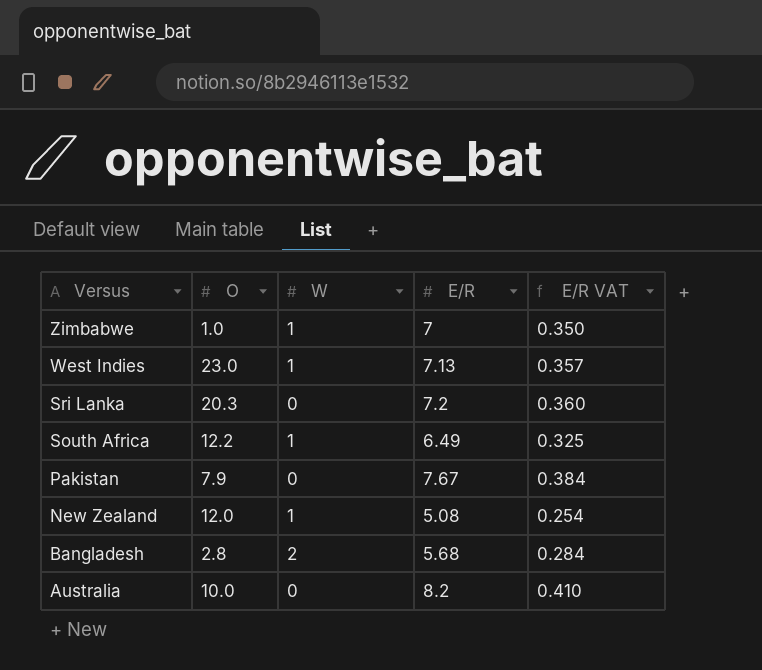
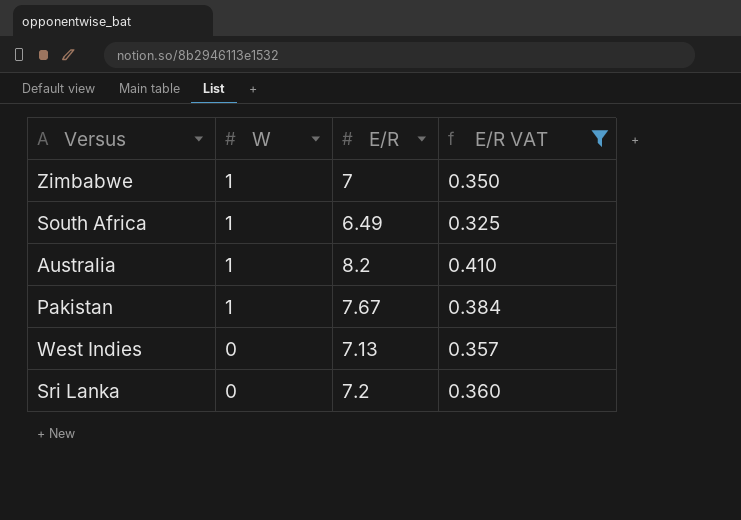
filter: none -> E/R VAT >= 0.325
row order: Versus descending -> W descending
column O | position: 2 -> none
Australia | W: 0 -> 1
Pakistan | W: 0 -> 1
West Indies | W: 1 -> 0

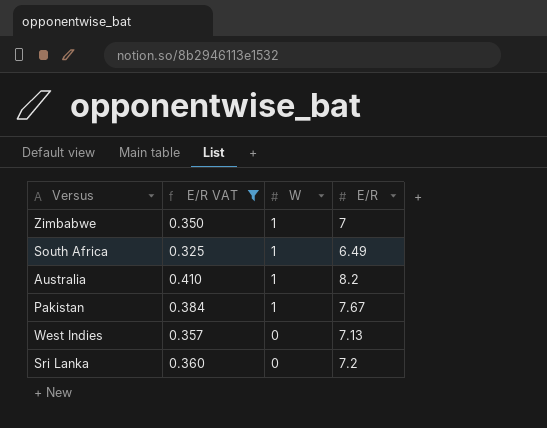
column E/R VAT | position: 4 -> 2

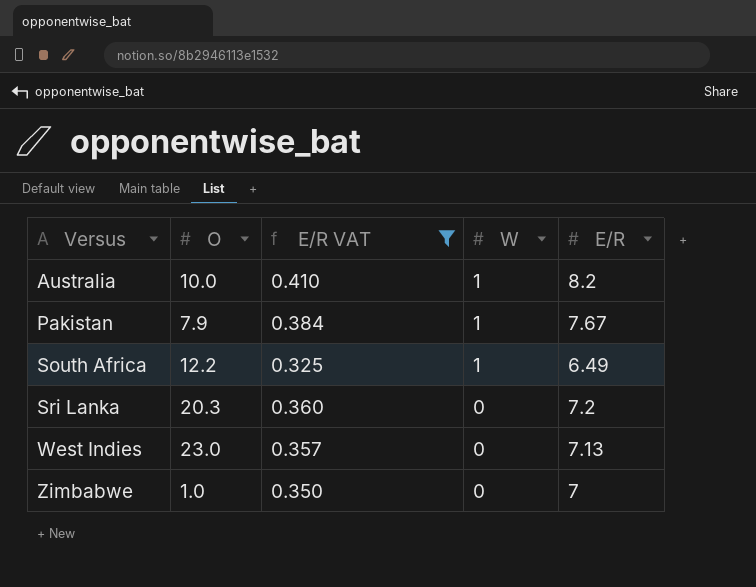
row order: W descending -> Versus ascending
column O | position: none -> 2
Zimbabwe | W: 1 -> 0

